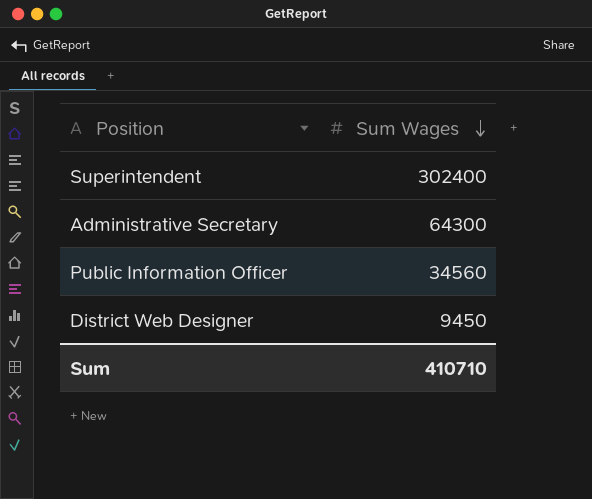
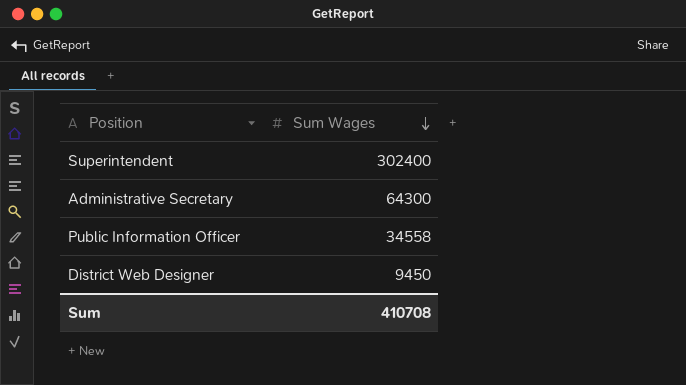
Public Information Officer | Sum Wages: 34560 -> 34558
Sum | Sum Wages: 410710 -> 410708

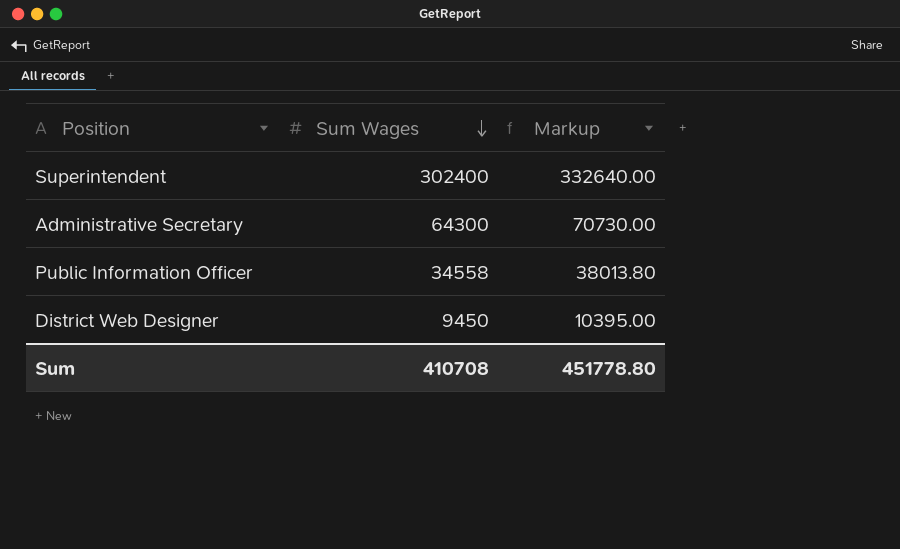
column Markup | formula: none -> [Sum Wages] * 1.1

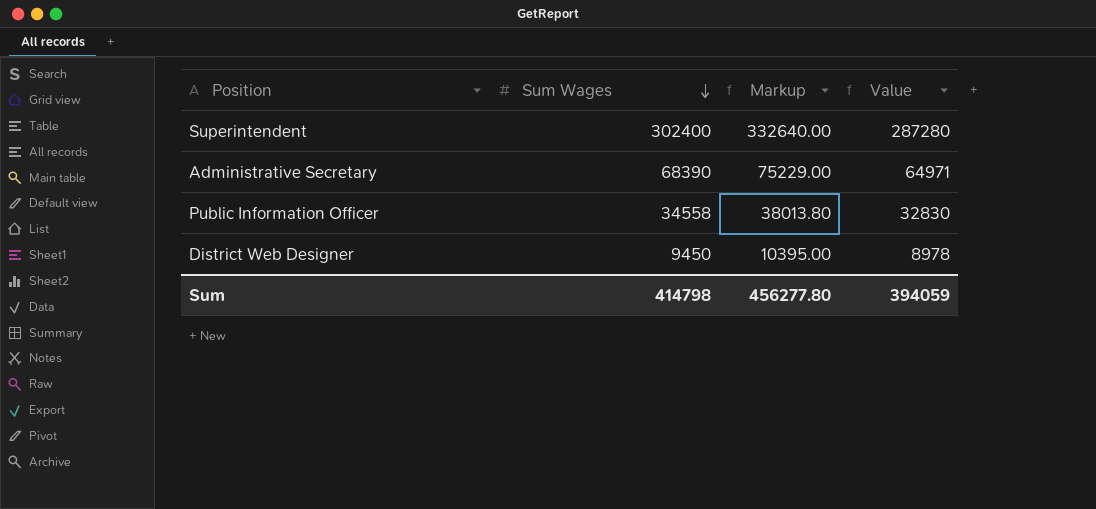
column Value | formula: none -> [Sum Wages] * 0.95
Administrative Secretary | Sum Wages: 64300 -> 68390
Administrative Secretary | Markup: 70730.00 -> 75229.00
Sum | Sum Wages: 410708 -> 414798
Sum | Markup: 451778.80 -> 456277.80

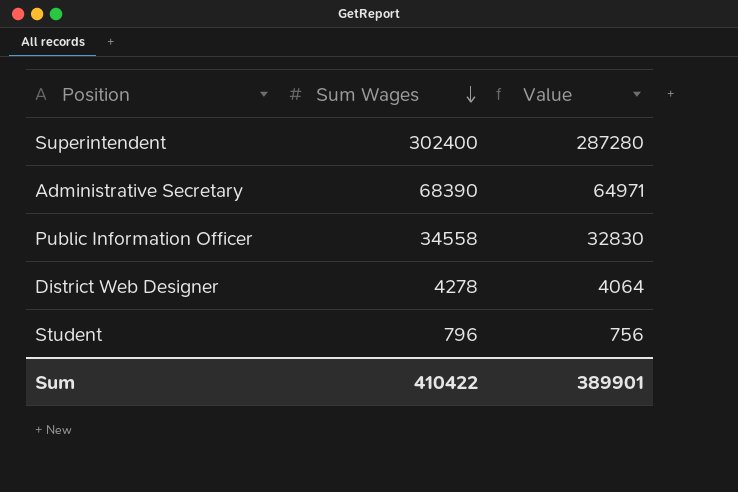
column Markup | formula: [Sum Wages] * 1.1 -> none
District Web Designer | Sum Wages: 9450 -> 4278
District Web Designer | Value: 8978 -> 4064
row Student: none -> 796 | 756
Sum | Sum Wages: 414798 -> 410422
Sum | Value: 394059 -> 389901

